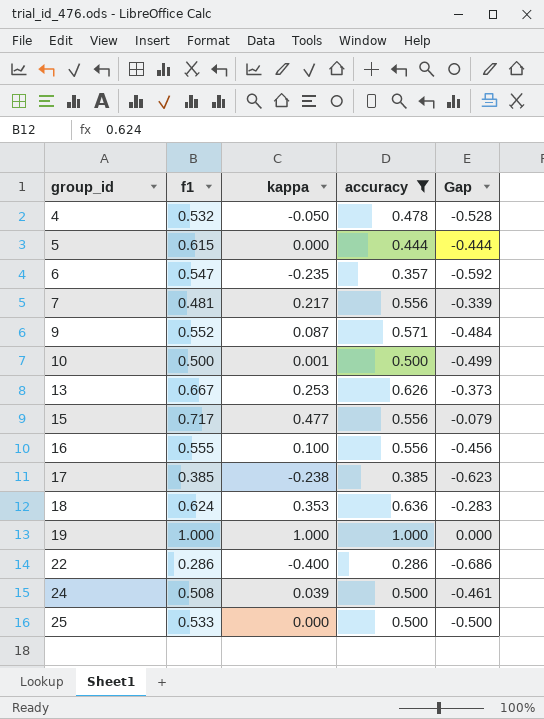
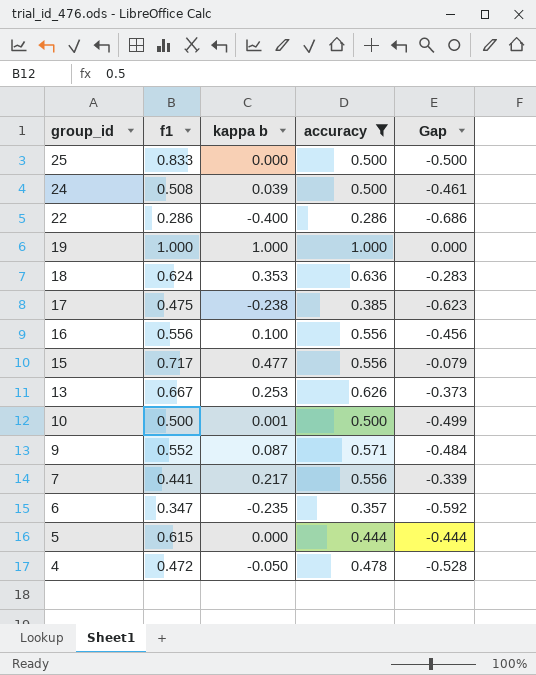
row order: group_id ascending -> group_id descending
column name: kappa -> kappa b
25 | f1: 0.533 -> 0.833
17 | f1: 0.385 -> 0.475
16 | f1: 0.555 -> 0.556
7 | f1: 0.481 -> 0.441
6 | f1: 0.547 -> 0.347
4 | f1: 0.532 -> 0.472

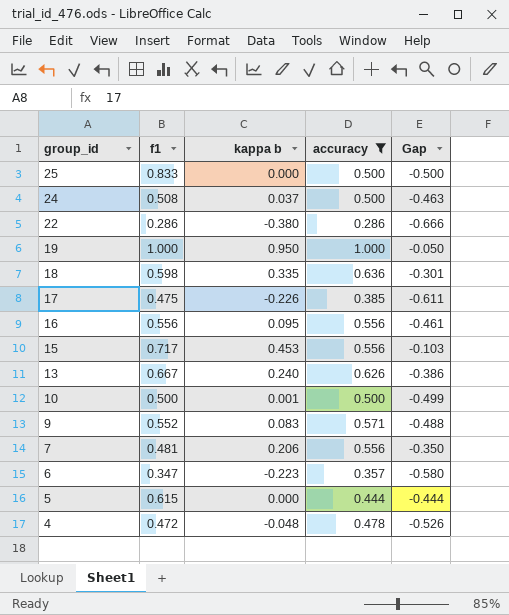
24 | kappa b: 0.039 -> 0.037
24 | Gap: -0.461 -> -0.463
22 | kappa b: -0.400 -> -0.380
22 | Gap: -0.686 -> -0.666
19 | kappa b: 1.000 -> 0.950
19 | Gap: 0.000 -> -0.050
18 | f1: 0.624 -> 0.598
18 | kappa b: 0.353 -> 0.335
18 | Gap: -0.283 -> -0.301
17 | kappa b: -0.238 -> -0.226
17 | Gap: -0.623 -> -0.611
16 | kappa b: 0.100 -> 0.095
16 | Gap: -0.456 -> -0.461
15 | kappa b: 0.477 -> 0.453
15 | Gap: -0.079 -> -0.103
13 | kappa b: 0.253 -> 0.240
13 | Gap: -0.373 -> -0.386
9 | kappa b: 0.087 -> 0.083
9 | Gap: -0.484 -> -0.488
7 | f1: 0.441 -> 0.481
7 | kappa b: 0.217 -> 0.206
7 | Gap: -0.339 -> -0.350
6 | kappa b: -0.235 -> -0.223
6 | Gap: -0.592 -> -0.580
4 | kappa b: -0.050 -> -0.048
4 | Gap: -0.528 -> -0.526

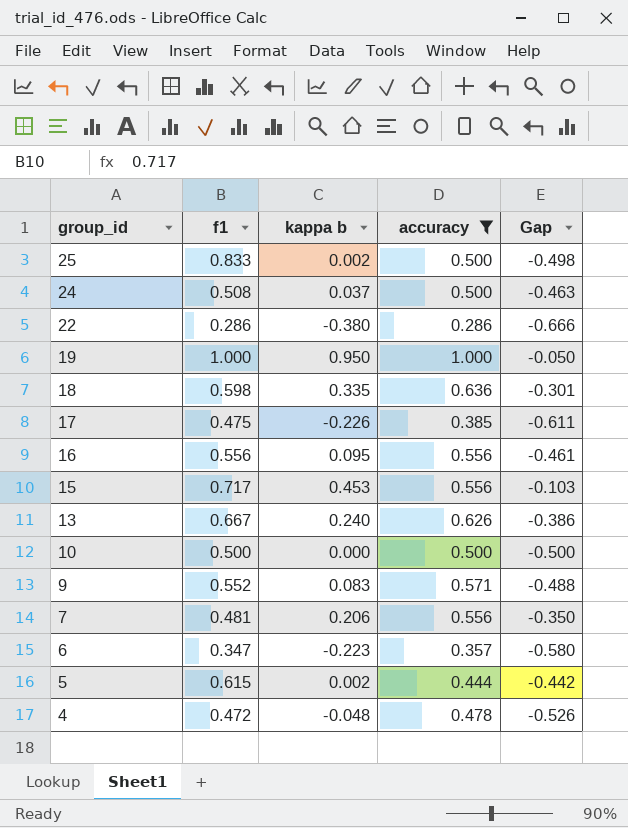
25 | kappa b: 0.000 -> 0.002
25 | Gap: -0.500 -> -0.498
10 | kappa b: 0.001 -> 0.000
10 | Gap: -0.499 -> -0.500
5 | kappa b: 0.000 -> 0.002
5 | Gap: -0.444 -> -0.442

